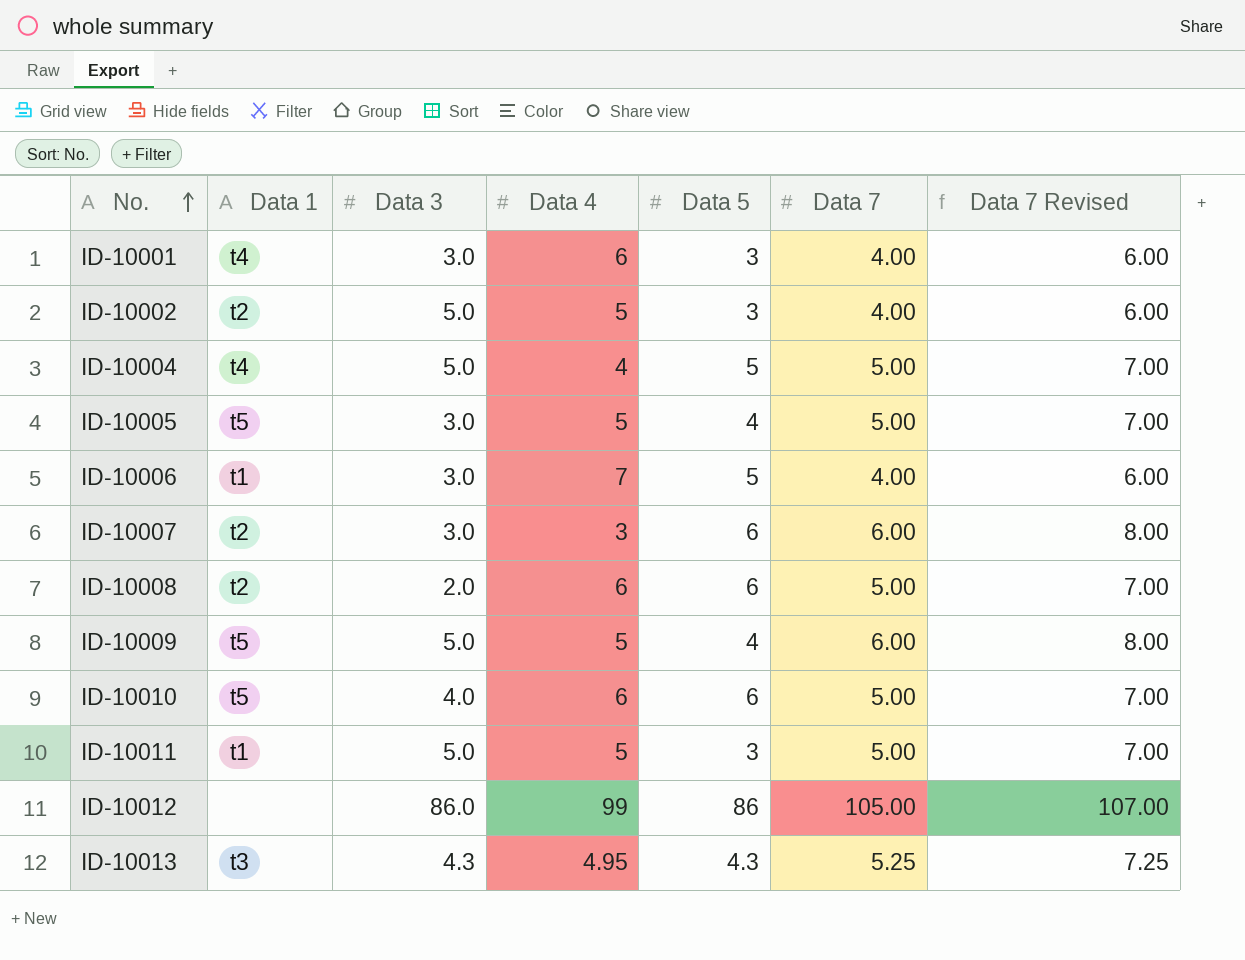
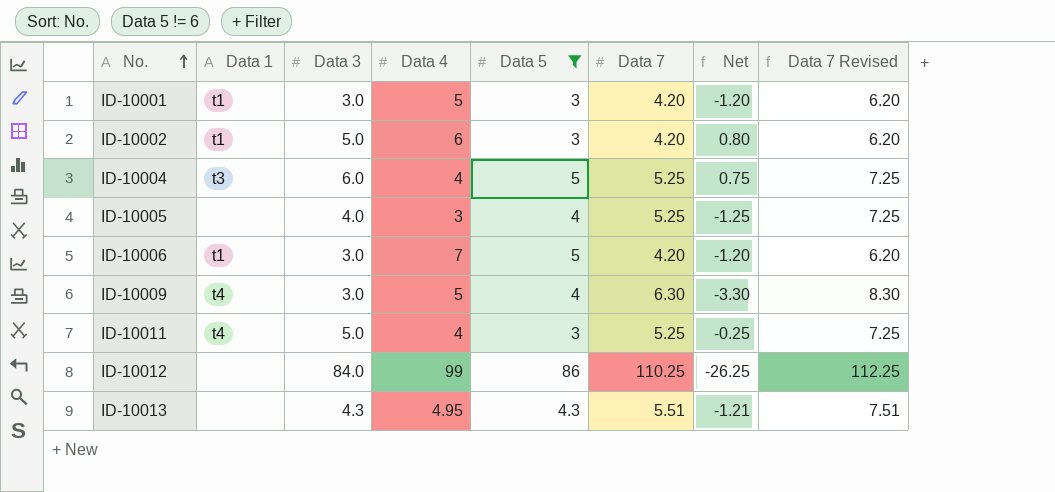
filter: none -> Data 5 != 6
column Net | formula: none -> [Data 3] - [Data 7]
ID-10001 | Data 1: t4 -> t1
ID-10001 | Data 4: 6 -> 5
ID-10001 | Data 7: 4.00 -> 4.20
ID-10001 | Data 7 Revised: 6.00 -> 6.20
ID-10002 | Data 1: t2 -> t1
ID-10002 | Data 4: 5 -> 6
ID-10002 | Data 7: 4.00 -> 4.20
ID-10002 | Data 7 Revised: 6.00 -> 6.20
ID-10004 | Data 1: t4 -> t3
ID-10004 | Data 3: 5.0 -> 6.0
ID-10004 | Data 7: 5.00 -> 5.25
ID-10004 | Data 7 Revised: 7.00 -> 7.25
ID-10005 | Data 1: t5 -> none
ID-10005 | Data 3: 3.0 -> 4.0
ID-10005 | Data 4: 5 -> 3
ID-10005 | Data 7: 5.00 -> 5.25
ID-10005 | Data 7 Revised: 7.00 -> 7.25
ID-10006 | Data 7: 4.00 -> 4.20
ID-10006 | Data 7 Revised: 6.00 -> 6.20
ID-10009 | Data 1: t5 -> t4
ID-10009 | Data 3: 5.0 -> 3.0
ID-10009 | Data 7: 6.00 -> 6.30
ID-10009 | Data 7 Revised: 8.00 -> 8.30
ID-10011 | Data 1: t1 -> t4
ID-10011 | Data 4: 5 -> 4
ID-10011 | Data 7: 5.00 -> 5.25
ID-10011 | Data 7 Revised: 7.00 -> 7.25
ID-10012 | Data 3: 86.0 -> 84.0
ID-10012 | Data 7: 105.00 -> 110.25
ID-10012 | Data 7 Revised: 107.00 -> 112.25
ID-10013 | Data 1: t3 -> none
ID-10013 | Data 7: 5.25 -> 5.51
ID-10013 | Data 7 Revised: 7.25 -> 7.51

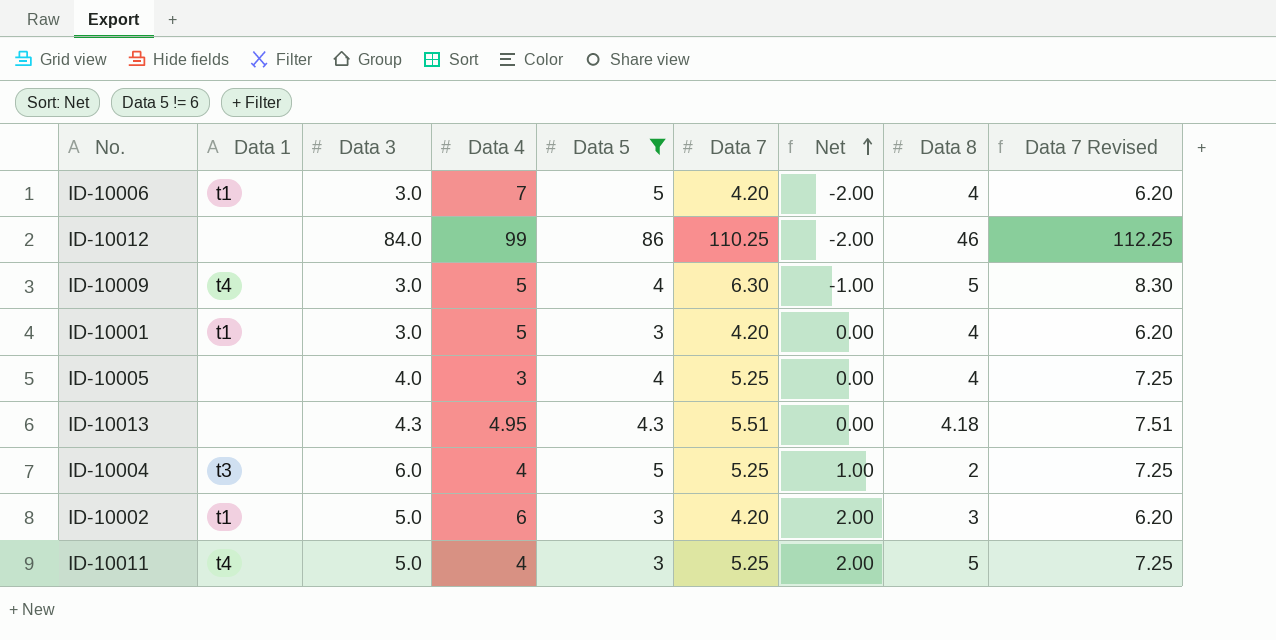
row order: No. ascending -> Net ascending
column Net | formula: [Data 3] - [Data 7] -> [Data 3] - [Data 5]
column Data 8 | position: none -> 8

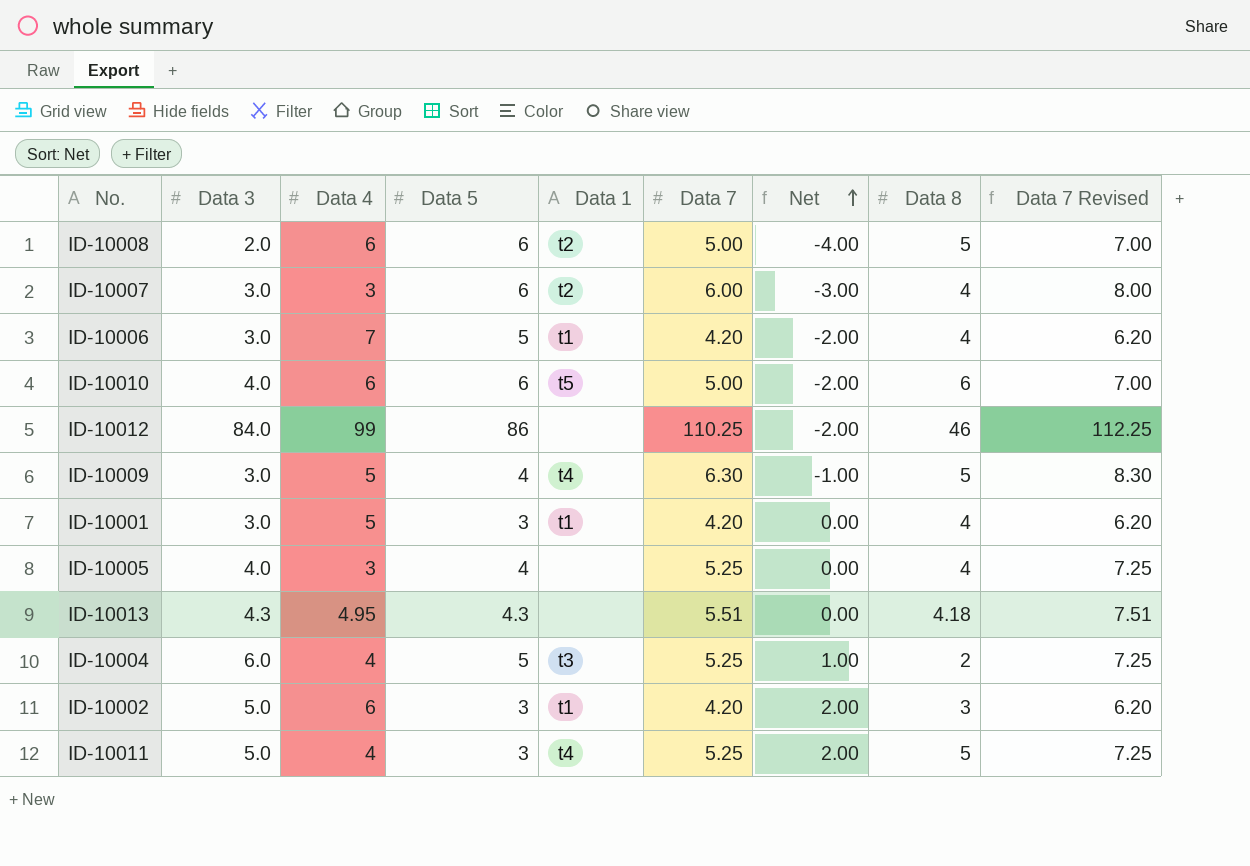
filter: Data 5 != 6 -> none
column Data 1 | position: 2 -> 5

